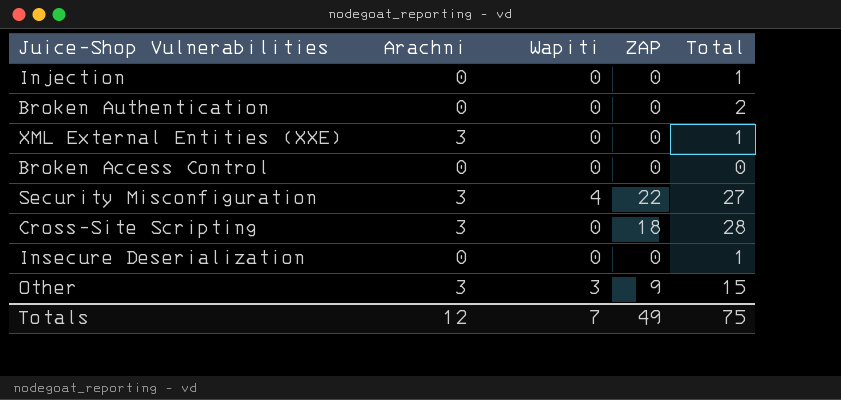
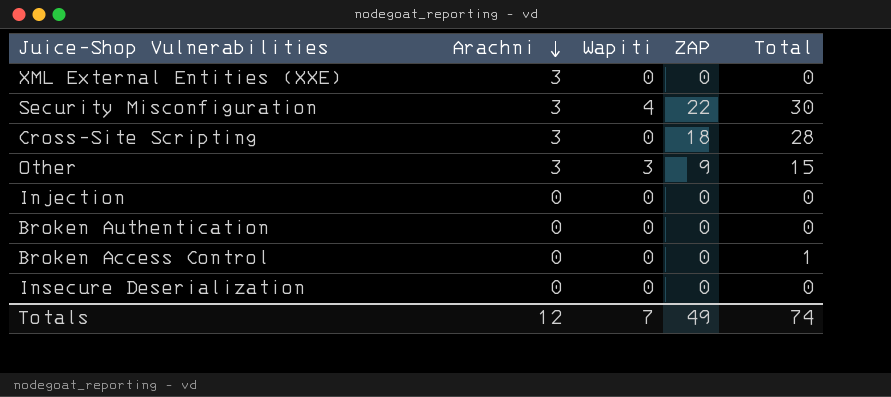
row order: none -> Arachni descending
XML External Entities (XXE) | Total: 1 -> 0
Security Misconfiguration | Total: 27 -> 30
Injection | Total: 1 -> 0
Broken Authentication | Total: 2 -> 0
Broken Access Control | Total: 0 -> 1
Insecure Deserialization | Total: 1 -> 0
Totals | Total: 75 -> 74

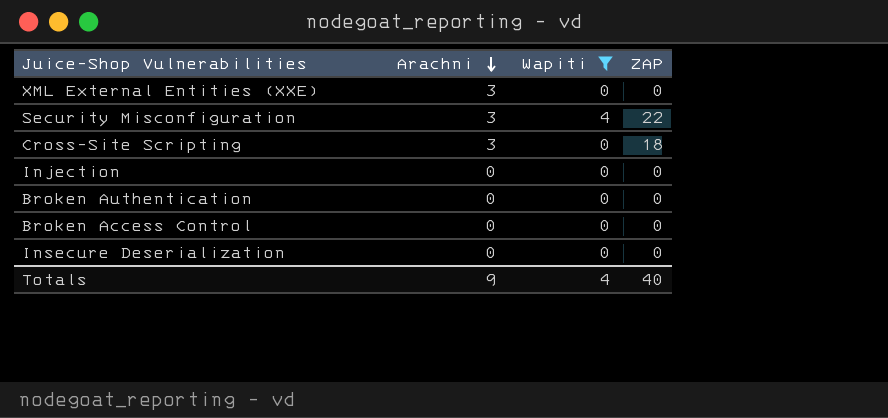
filter: none -> Wapiti != 3
column Total | position: 5 -> none
Totals | Arachni: 12 -> 9
Totals | Wapiti: 7 -> 4
Totals | ZAP: 49 -> 40

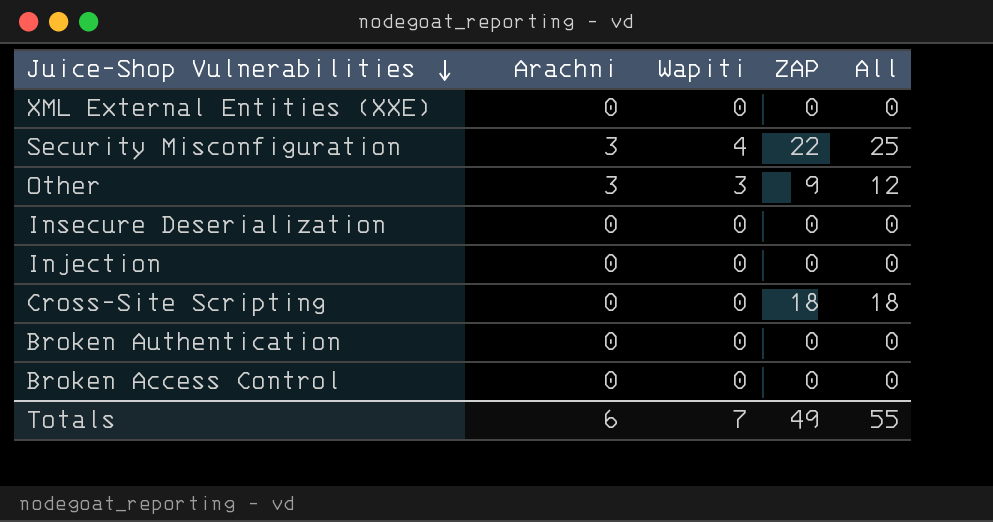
filter: Wapiti != 3 -> none
row order: Arachni descending -> Juice-Shop Vulnerabilities descending
column All | formula: none -> [Arachni] + [ZAP]
XML External Entities (XXE) | Arachni: 3 -> 0
Cross-Site Scripting | Arachni: 3 -> 0
Totals | Arachni: 9 -> 6
Totals | Wapiti: 4 -> 7
Totals | ZAP: 40 -> 49

